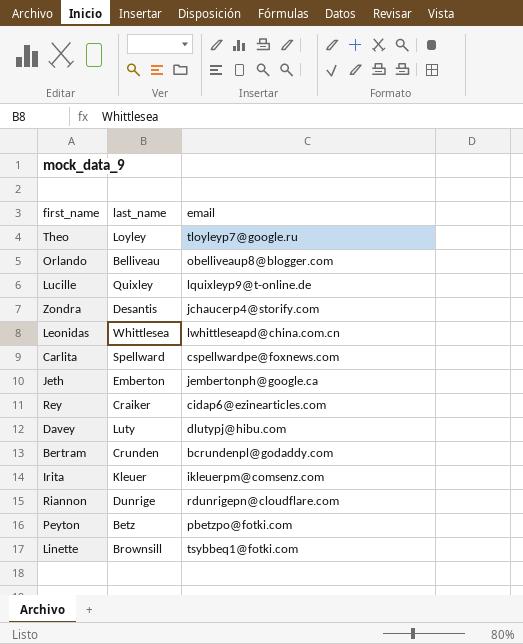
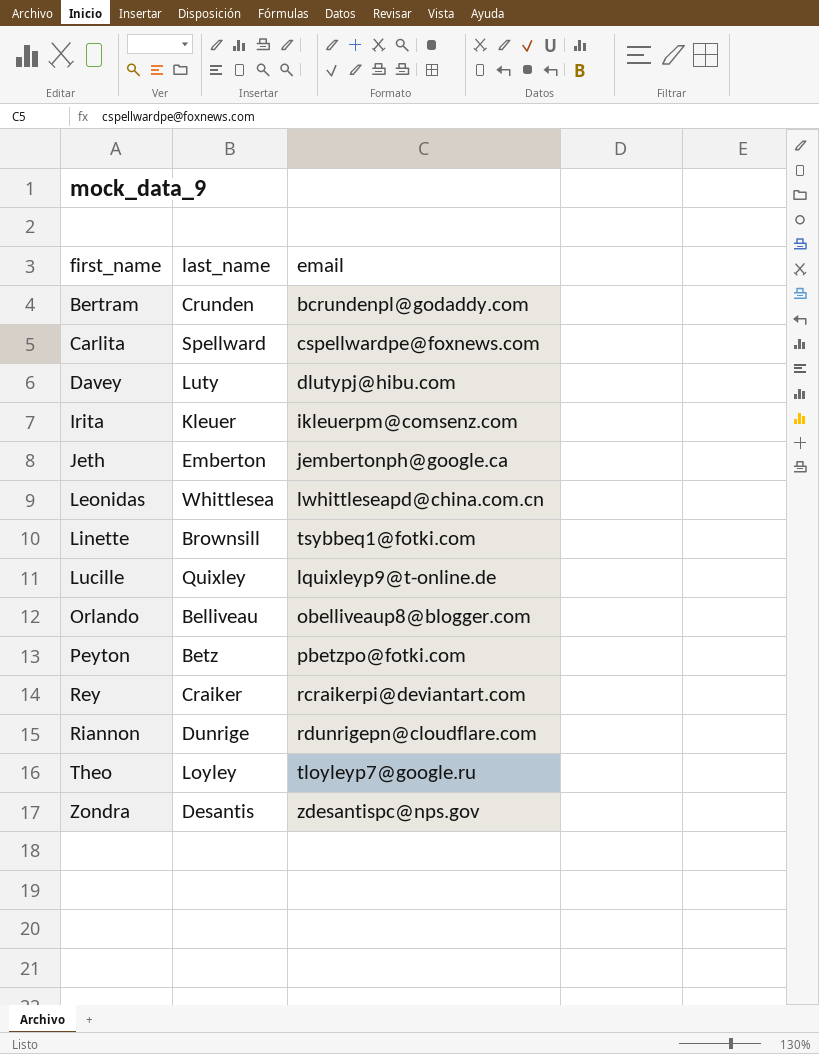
row order: none -> first_name ascending
Rey | email: cidap6@ezinearticles.com -> rcraikerpi@deviantart.com
Zondra | email: jchaucerp4@storify.com -> zdesantispc@nps.gov

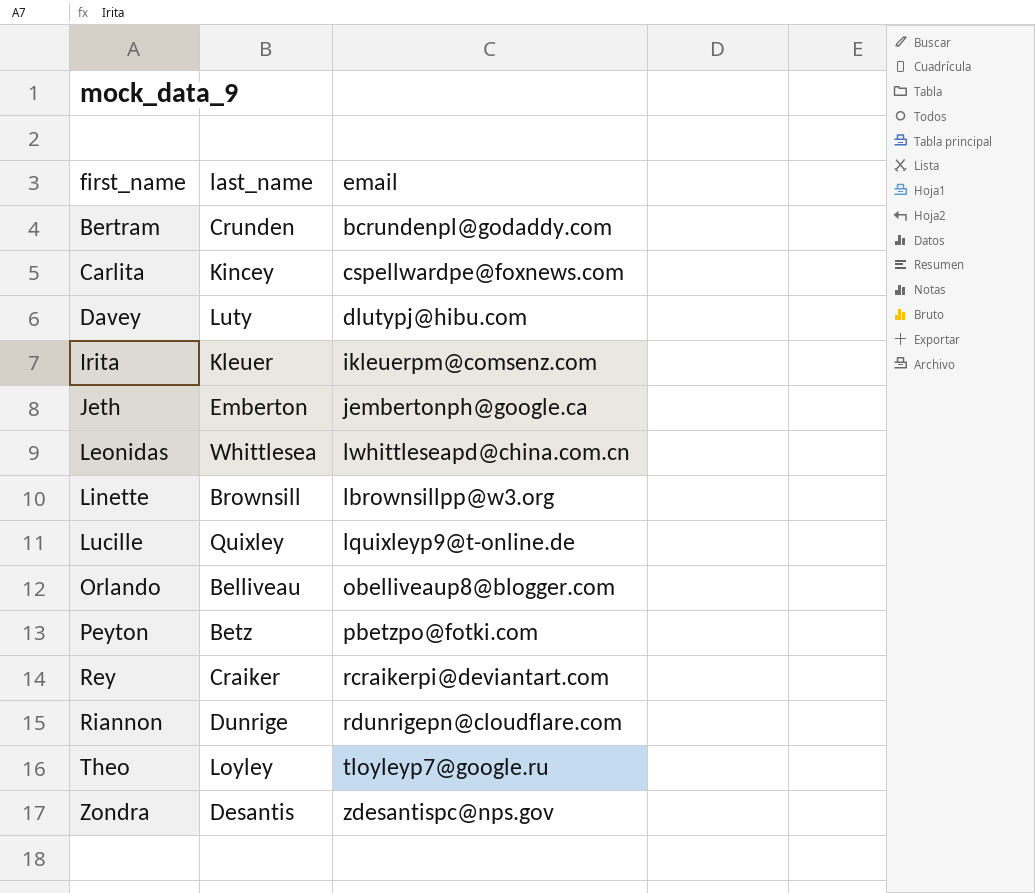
Carlita | last_name: Spellward -> Kincey
Linette | email: tsybbeq1@fotki.com -> lbrownsillpp@w3.org

